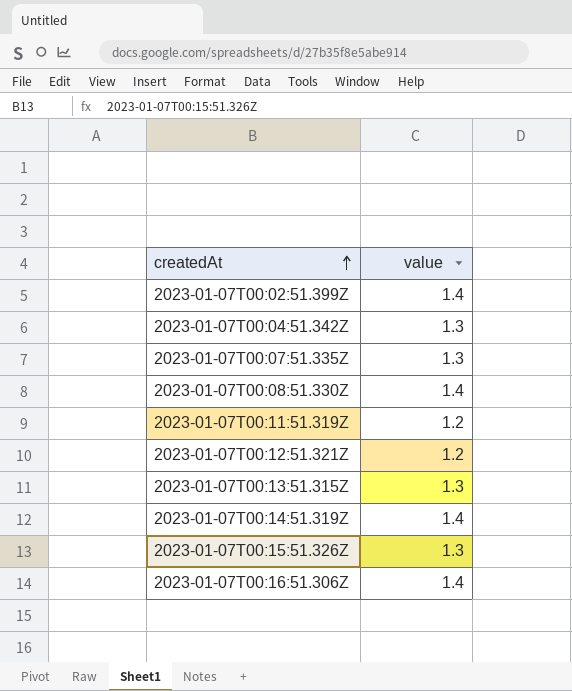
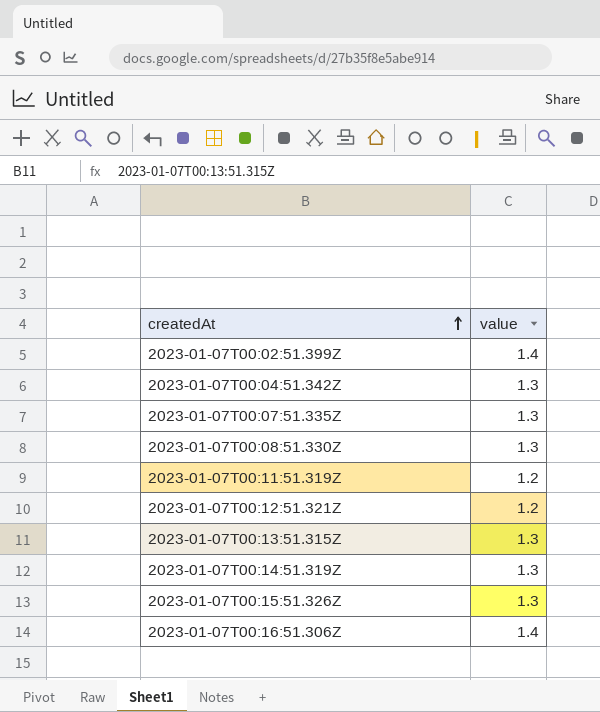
2023-01-07T00:08:51.330Z | value: 1.4 -> 1.3
2023-01-07T00:14:51.319Z | value: 1.4 -> 1.3

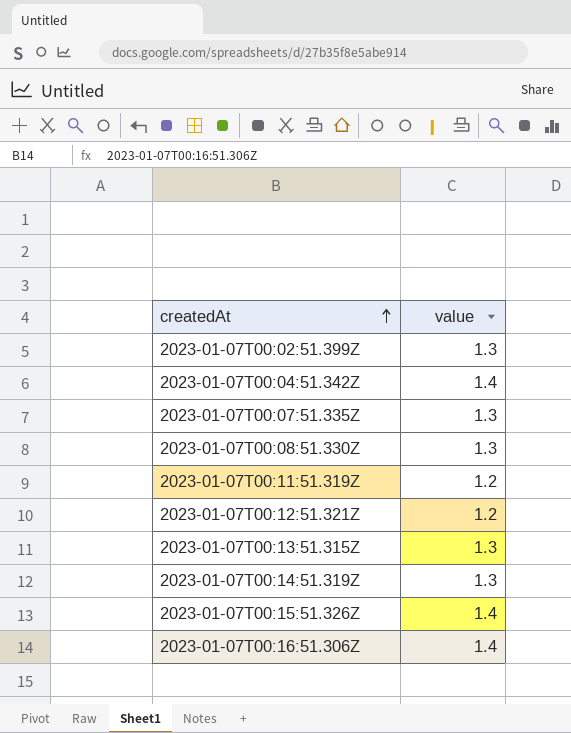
2023-01-07T00:02:51.399Z | value: 1.4 -> 1.3
2023-01-07T00:04:51.342Z | value: 1.3 -> 1.4
2023-01-07T00:15:51.326Z | value: 1.3 -> 1.4

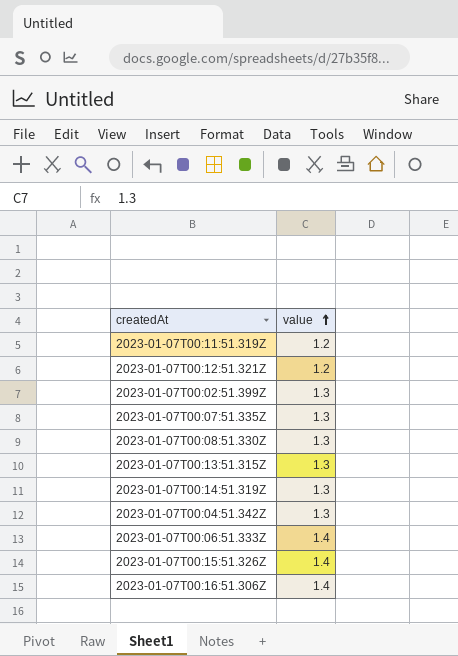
row order: createdAt ascending -> value ascending
2023-01-07T00:04:51.342Z | value: 1.4 -> 1.3
row 2023-01-07T00:06:51.333Z: none -> 1.4

